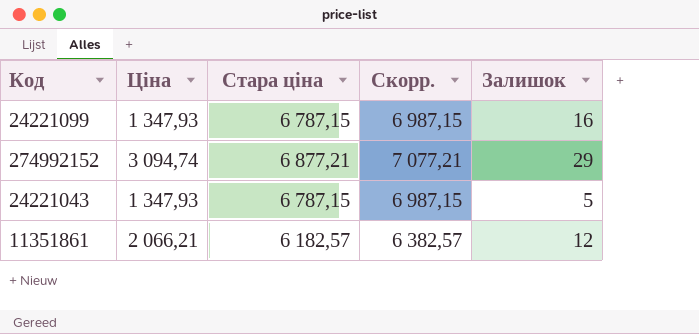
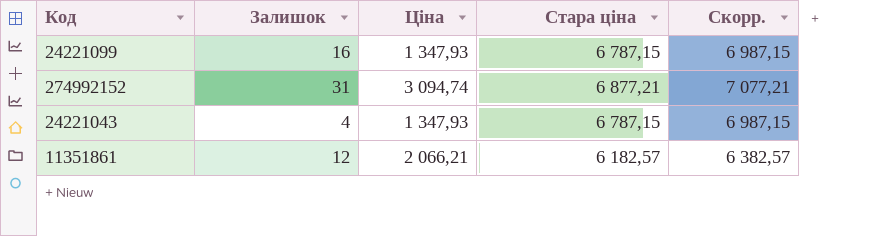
column Залишок | position: 5 -> 2
274992152 | Залишок: 29 -> 31
24221043 | Залишок: 5 -> 4

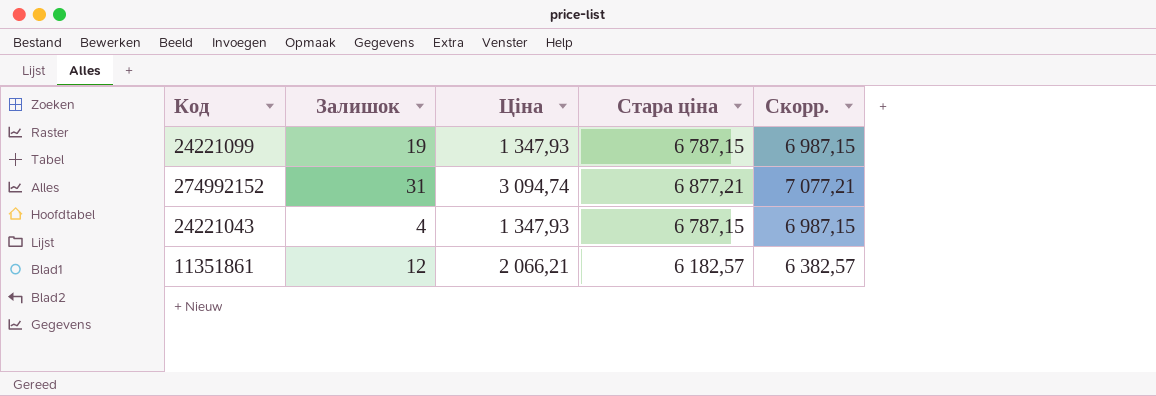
24221099 | Залишок: 16 -> 19

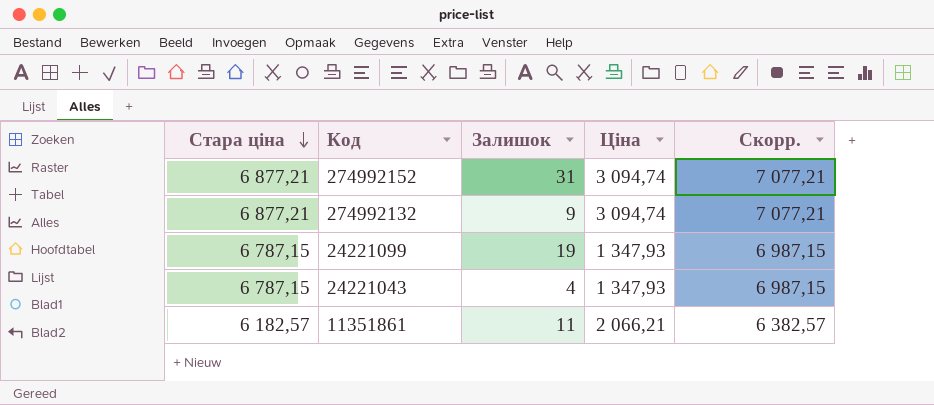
row order: none -> Стара ціна descending
column Стара ціна | position: 4 -> 1
row 274992132: none -> 6 877,21 | 9 | 3 094,74 | 7 077,21
11351861 | Залишок: 12 -> 11

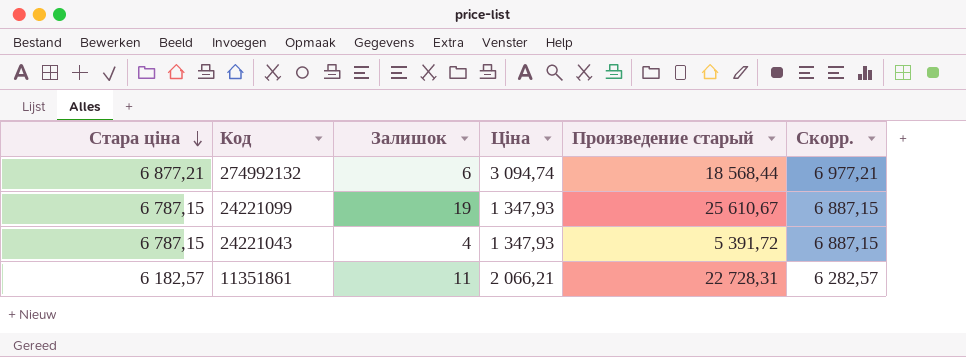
column Произведение старый | formula: none -> [Залишок] * [Ціна]
column Скорр. | formula: [Стара ціна] + 200 -> [Стара ціна] + 100
row 274992152: 6 877,21 | 31 | 3 094,74 | 7 077,21 -> none
274992132 | Залишок: 9 -> 6

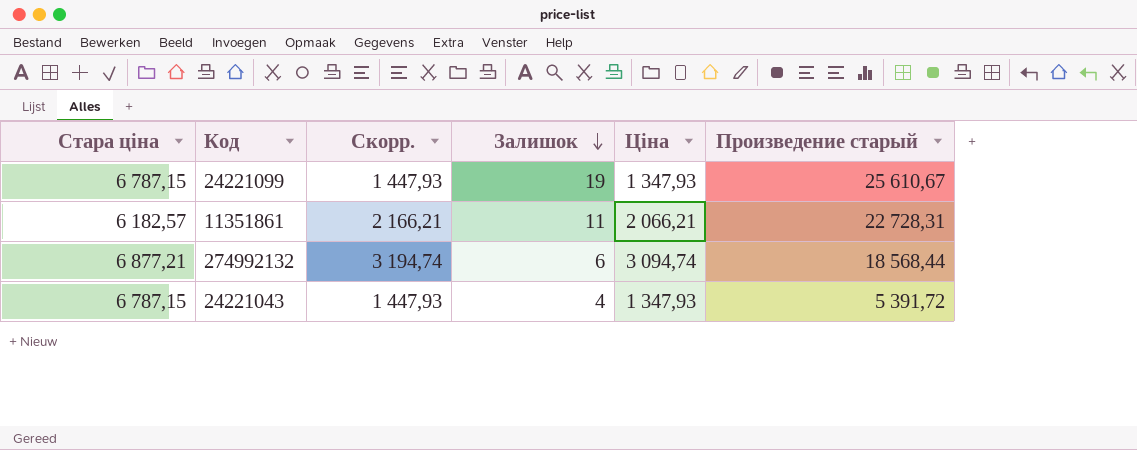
row order: Стара ціна descending -> Залишок descending
column Скорр. | formula: [Стара ціна] + 100 -> [Ціна] + 100
column Скорр. | position: 6 -> 3

